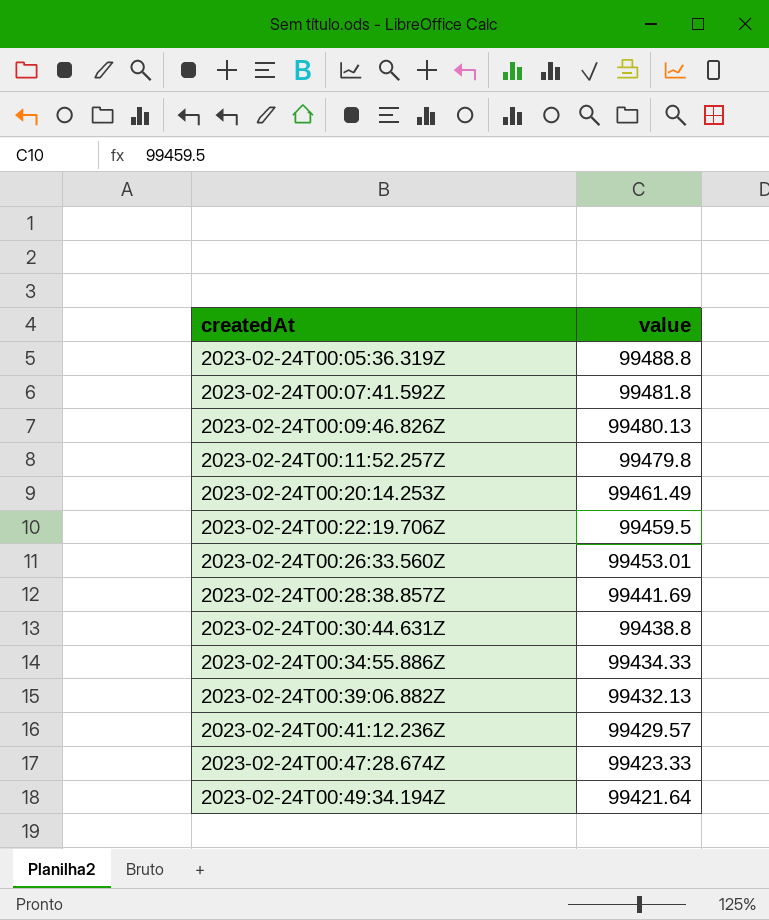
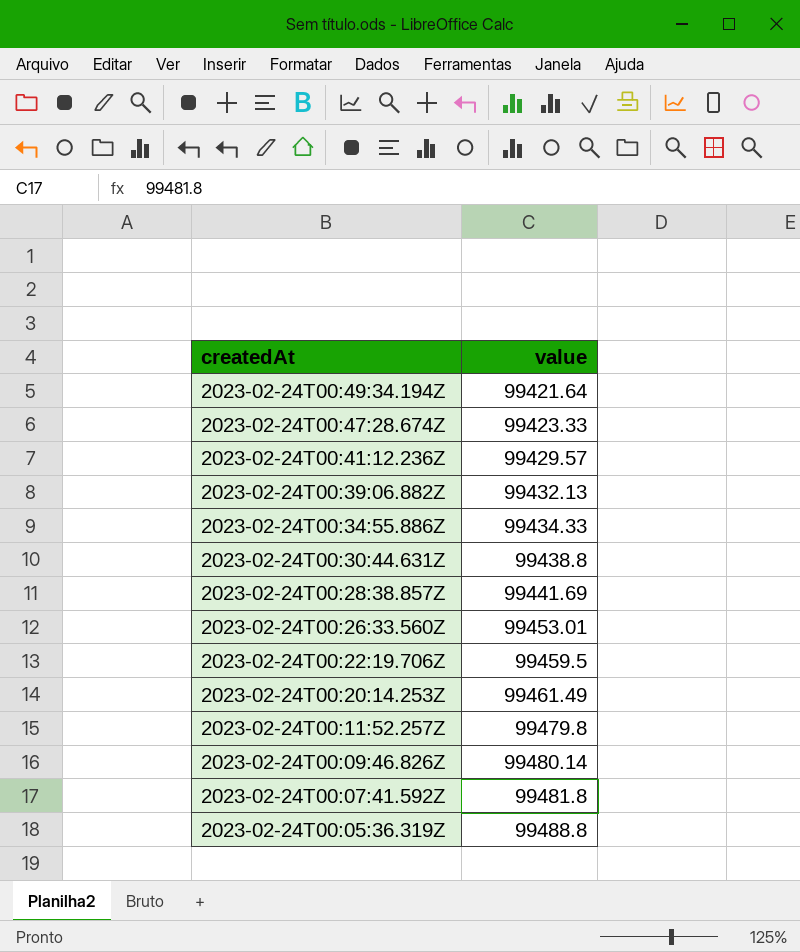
row order: createdAt ascending -> createdAt descending
2023-02-24T00:09:46.826Z | value: 99480.13 -> 99480.14

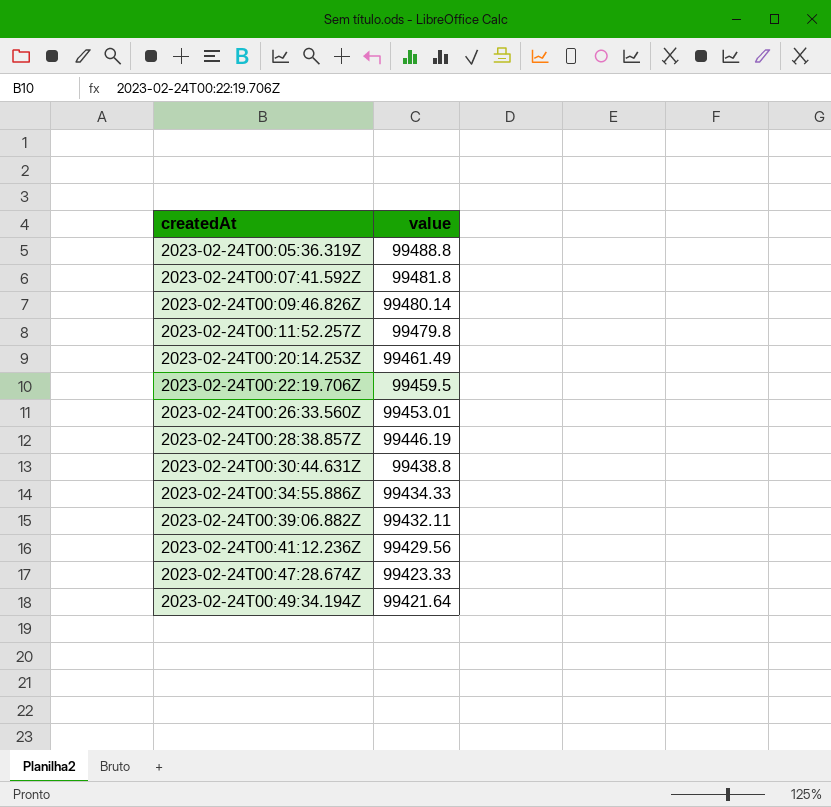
row order: createdAt descending -> createdAt ascending
2023-02-24T00:28:38.857Z | value: 99441.69 -> 99446.19
2023-02-24T00:39:06.882Z | value: 99432.13 -> 99432.11
2023-02-24T00:41:12.236Z | value: 99429.57 -> 99429.56

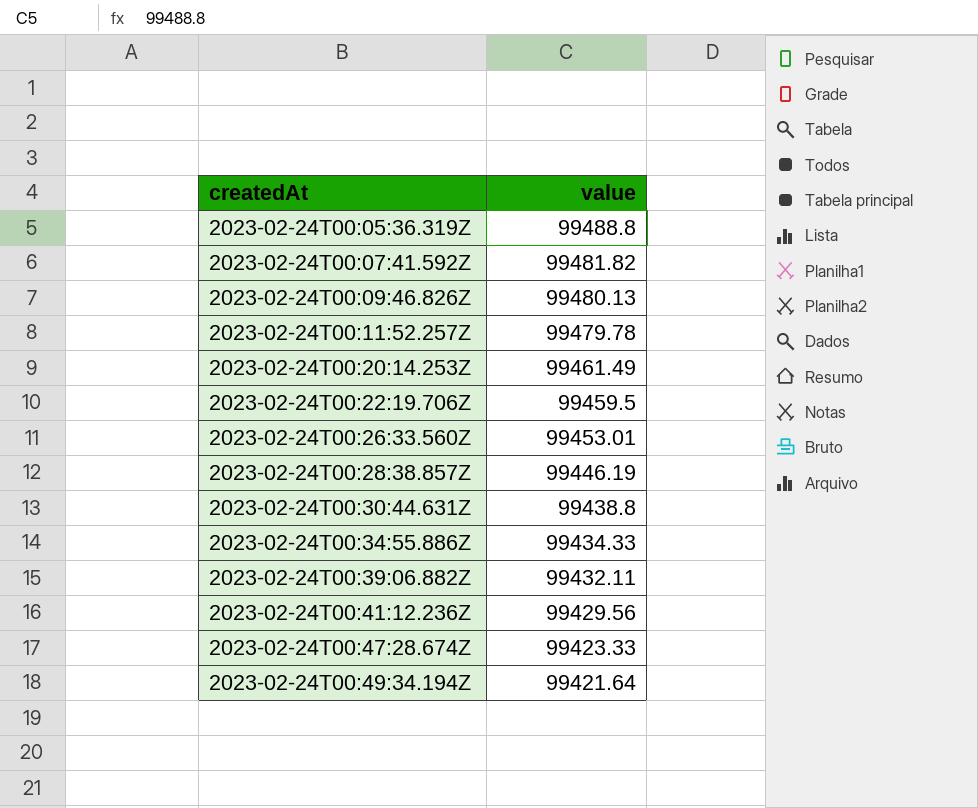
2023-02-24T00:07:41.592Z | value: 99481.8 -> 99481.82
2023-02-24T00:09:46.826Z | value: 99480.14 -> 99480.13
2023-02-24T00:11:52.257Z | value: 99479.8 -> 99479.78

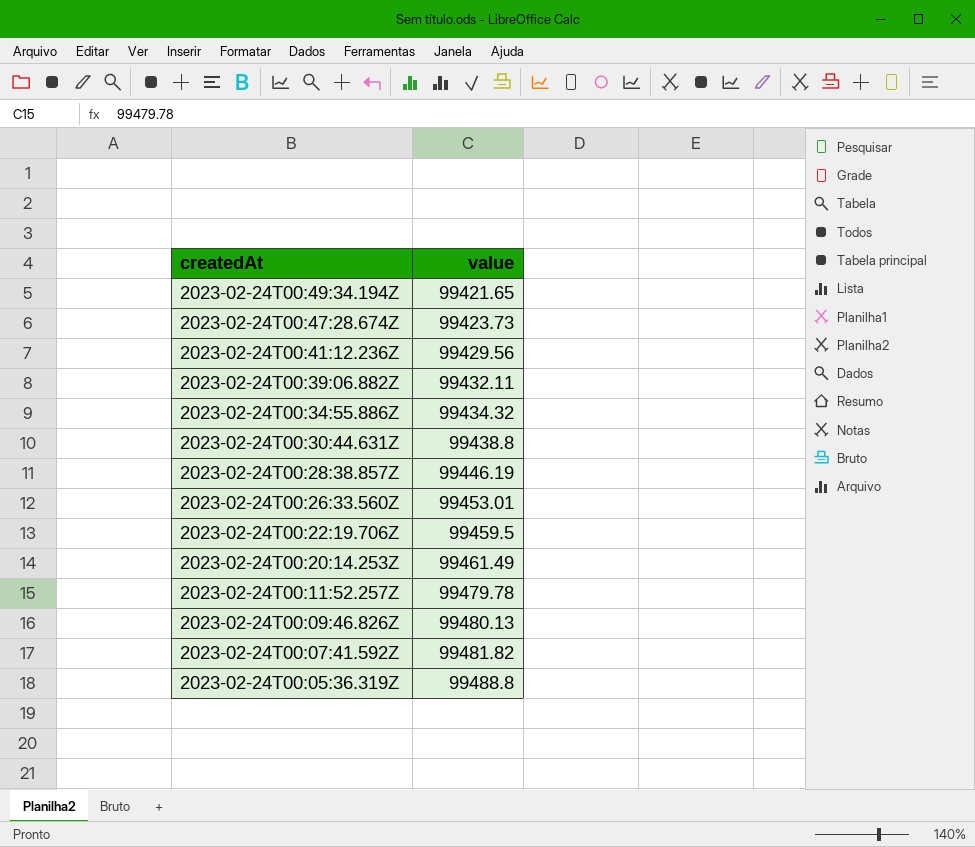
row order: createdAt ascending -> createdAt descending
2023-02-24T00:49:34.194Z | value: 99421.64 -> 99421.65
2023-02-24T00:47:28.674Z | value: 99423.33 -> 99423.73
2023-02-24T00:34:55.886Z | value: 99434.33 -> 99434.32

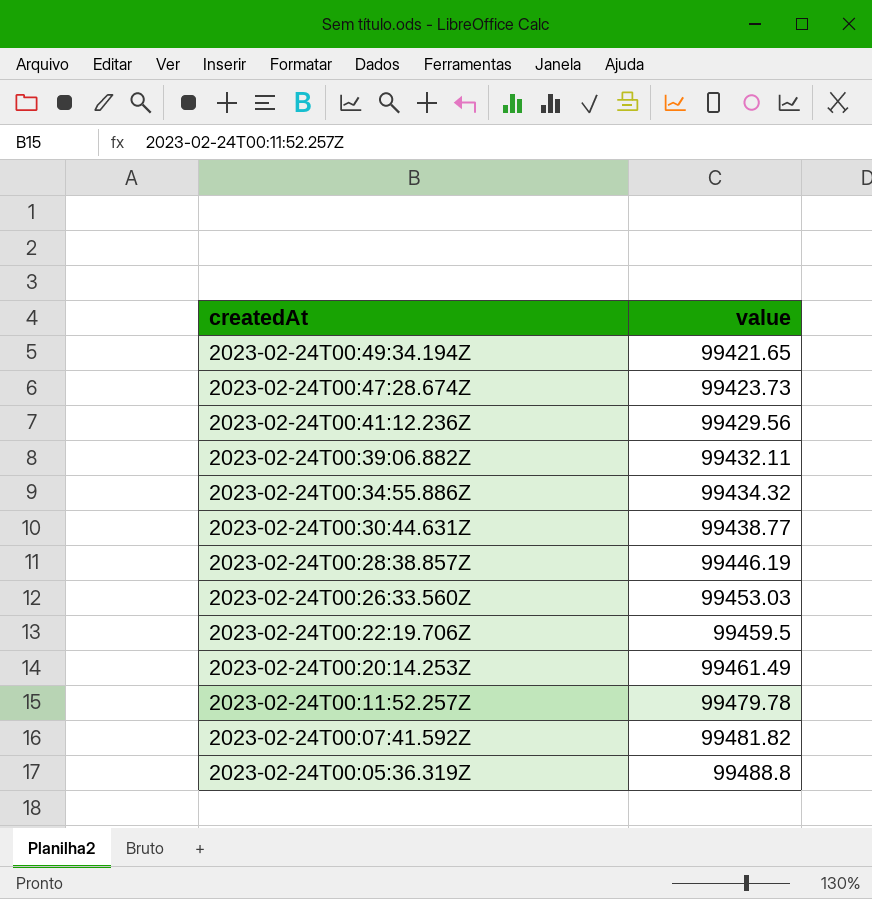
row 2023-02-24T00:09:46.826Z: 99480.13 -> none
2023-02-24T00:30:44.631Z | value: 99438.8 -> 99438.77
2023-02-24T00:26:33.560Z | value: 99453.01 -> 99453.03

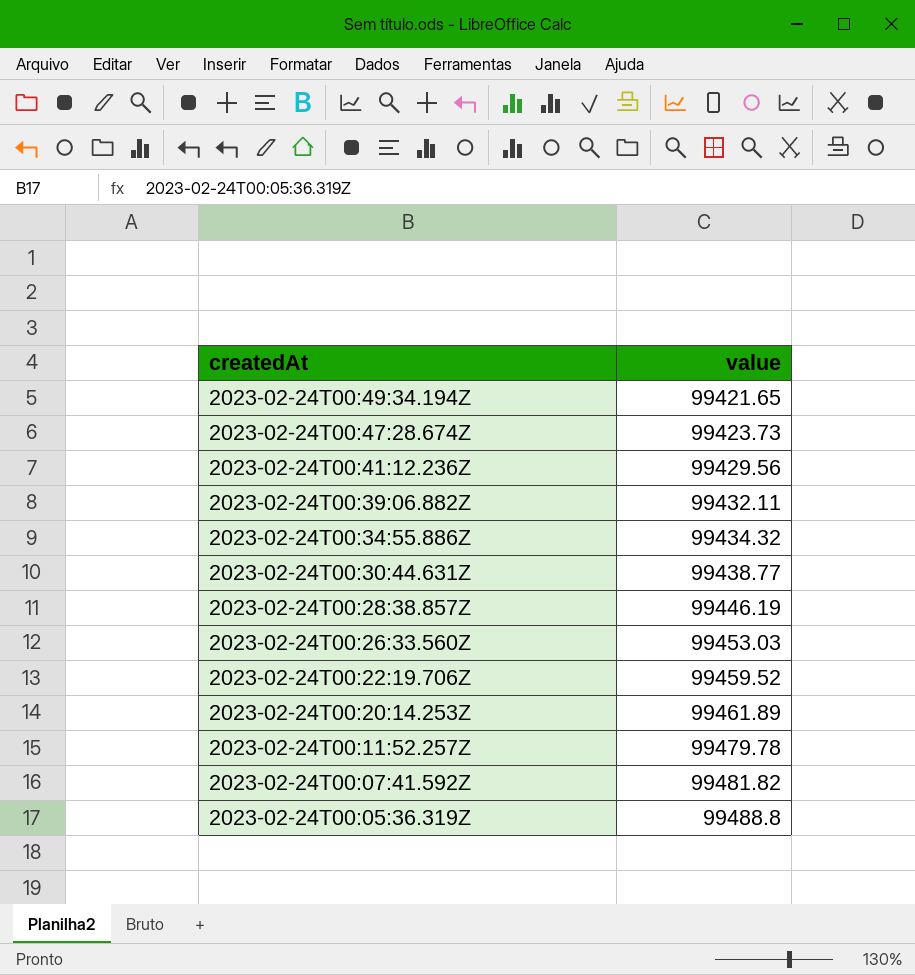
2023-02-24T00:22:19.706Z | value: 99459.5 -> 99459.52
2023-02-24T00:20:14.253Z | value: 99461.49 -> 99461.89

